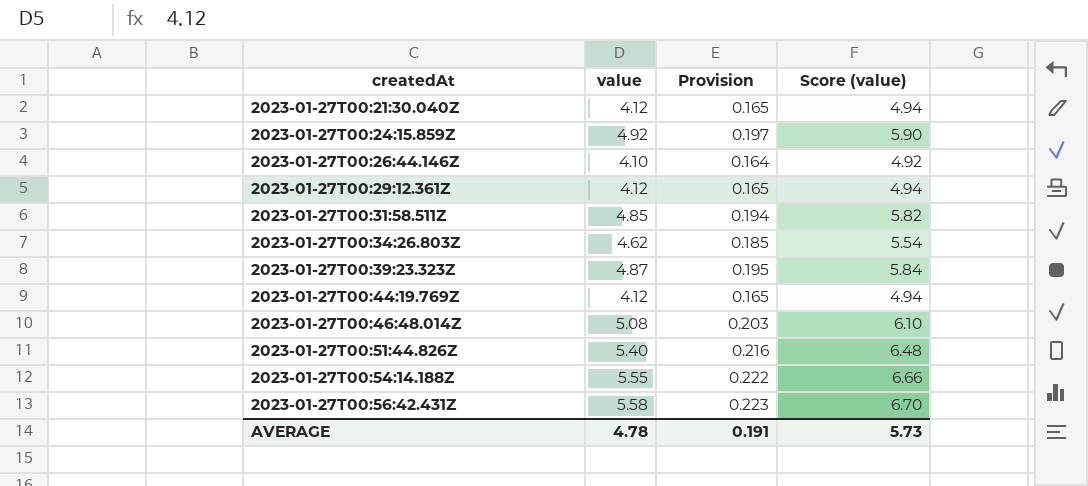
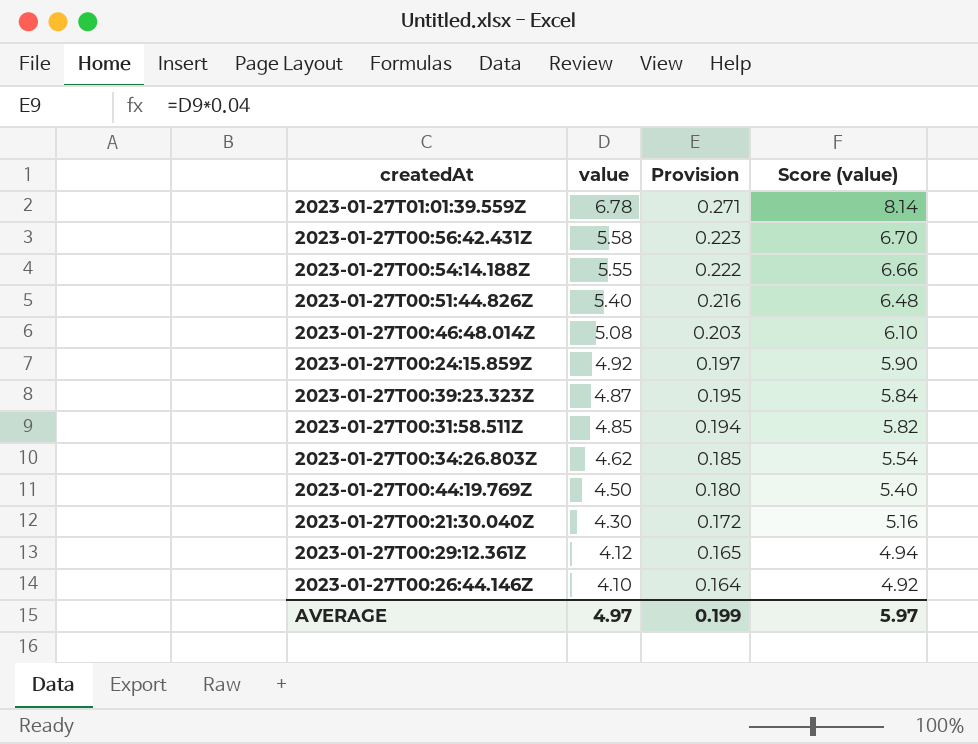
row order: createdAt ascending -> value descending
row 2023-01-27T01:01:39.559Z: none -> 6.78 | 0.271 | 8.14
2023-01-27T00:44:19.769Z | value: 4.12 -> 4.50
2023-01-27T00:44:19.769Z | Provision: 0.165 -> 0.180
2023-01-27T00:44:19.769Z | Score (value): 4.94 -> 5.40
2023-01-27T00:21:30.040Z | value: 4.12 -> 4.30
2023-01-27T00:21:30.040Z | Provision: 0.165 -> 0.172
2023-01-27T00:21:30.040Z | Score (value): 4.94 -> 5.16
AVERAGE | value: 4.78 -> 4.97
AVERAGE | Provision: 0.191 -> 0.199
AVERAGE | Score (value): 5.73 -> 5.97

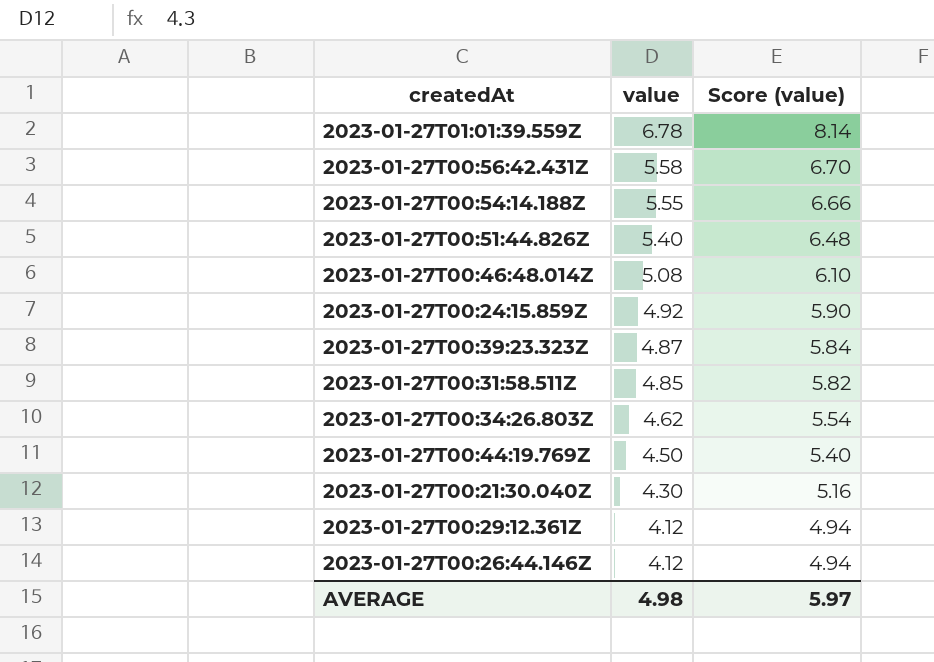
column Provision | formula: [value] * 0.04 -> none
2023-01-27T00:26:44.146Z | value: 4.10 -> 4.12
2023-01-27T00:26:44.146Z | Score (value): 4.92 -> 4.94
AVERAGE | value: 4.97 -> 4.98

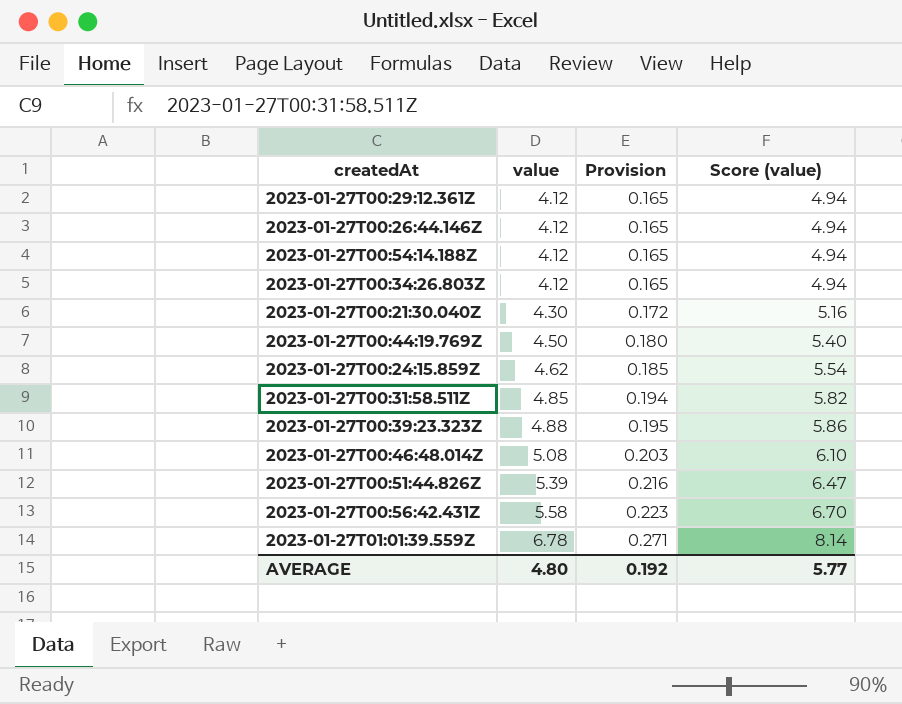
row order: value descending -> value ascending
column Provision | formula: none -> [value] * 0.04
2023-01-27T00:54:14.188Z | value: 5.55 -> 4.12
2023-01-27T00:54:14.188Z | Score (value): 6.66 -> 4.94
2023-01-27T00:34:26.803Z | value: 4.62 -> 4.12
2023-01-27T00:34:26.803Z | Score (value): 5.54 -> 4.94
2023-01-27T00:24:15.859Z | value: 4.92 -> 4.62
2023-01-27T00:24:15.859Z | Score (value): 5.90 -> 5.54
2023-01-27T00:39:23.323Z | value: 4.87 -> 4.88
2023-01-27T00:39:23.323Z | Score (value): 5.84 -> 5.86
2023-01-27T00:51:44.826Z | value: 5.40 -> 5.39
2023-01-27T00:51:44.826Z | Score (value): 6.48 -> 6.47
AVERAGE | value: 4.98 -> 4.80
AVERAGE | Score (value): 5.97 -> 5.77

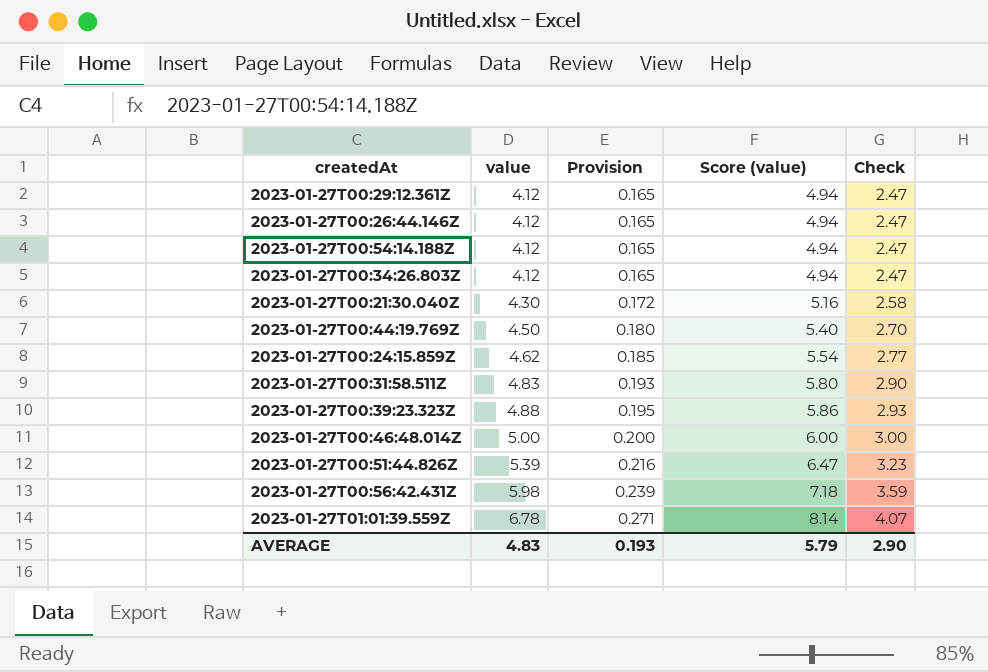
column Check | formula: none -> [value] * 0.6
2023-01-27T00:31:58.511Z | value: 4.85 -> 4.83
2023-01-27T00:31:58.511Z | Provision: 0.194 -> 0.193
2023-01-27T00:31:58.511Z | Score (value): 5.82 -> 5.80
2023-01-27T00:46:48.014Z | value: 5.08 -> 5.00
2023-01-27T00:46:48.014Z | Provision: 0.203 -> 0.200
2023-01-27T00:46:48.014Z | Score (value): 6.10 -> 6.00
2023-01-27T00:56:42.431Z | value: 5.58 -> 5.98
2023-01-27T00:56:42.431Z | Provision: 0.223 -> 0.239
2023-01-27T00:56:42.431Z | Score (value): 6.70 -> 7.18
AVERAGE | value: 4.80 -> 4.83
AVERAGE | Provision: 0.192 -> 0.193
AVERAGE | Score (value): 5.77 -> 5.79

